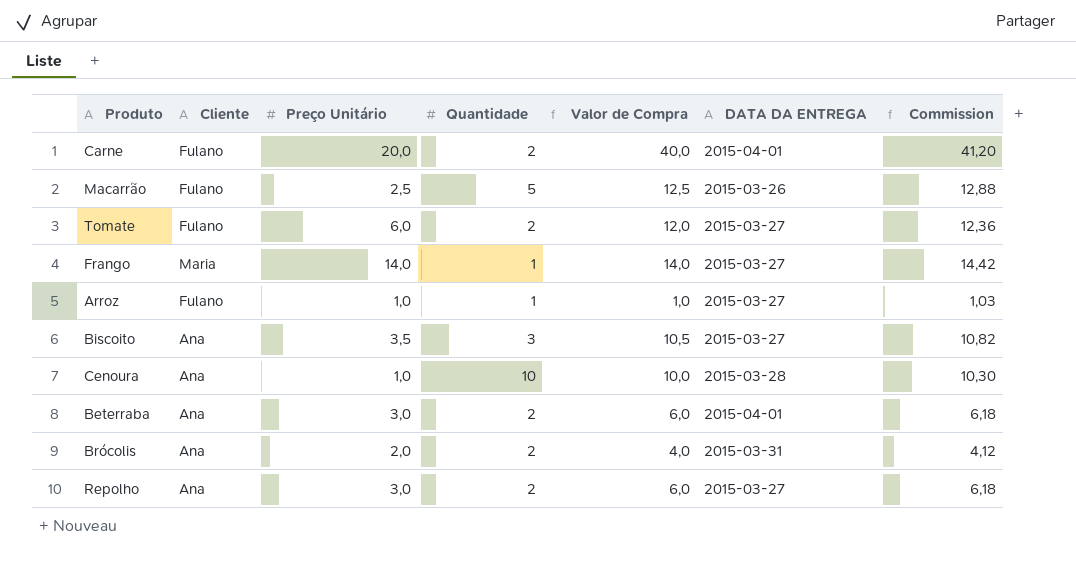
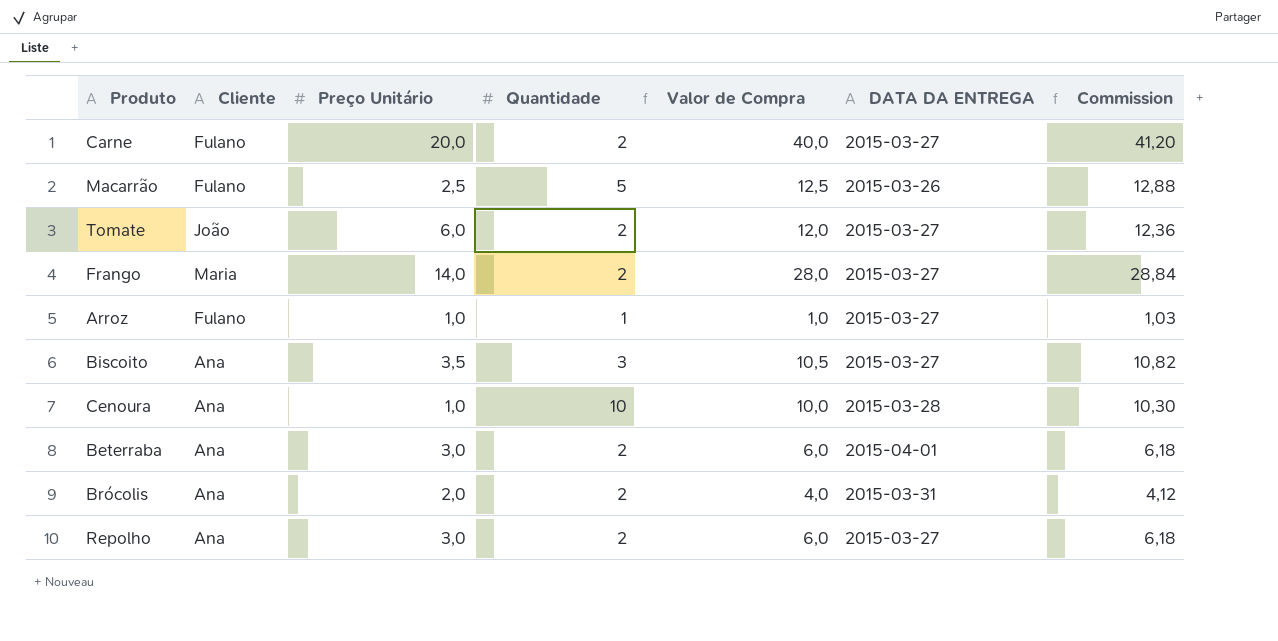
Carne | DATA DA ENTREGA: 2015-04-01 -> 2015-03-27
Tomate | Cliente: Fulano -> João
Frango | Quantidade: 1 -> 2
Frango | Valor de Compra: 14,0 -> 28,0
Frango | Commission: 14,42 -> 28,84

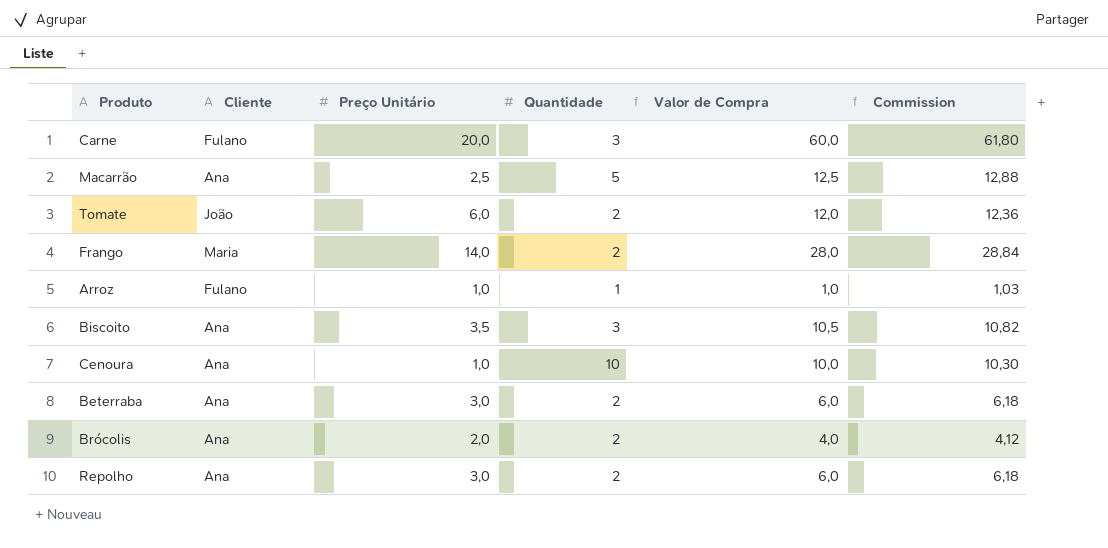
column DATA DA ENTREGA | position: 6 -> none
Carne | Quantidade: 2 -> 3
Carne | Valor de Compra: 40,0 -> 60,0
Carne | Commission: 41,20 -> 61,80
Macarrão | Cliente: Fulano -> Ana

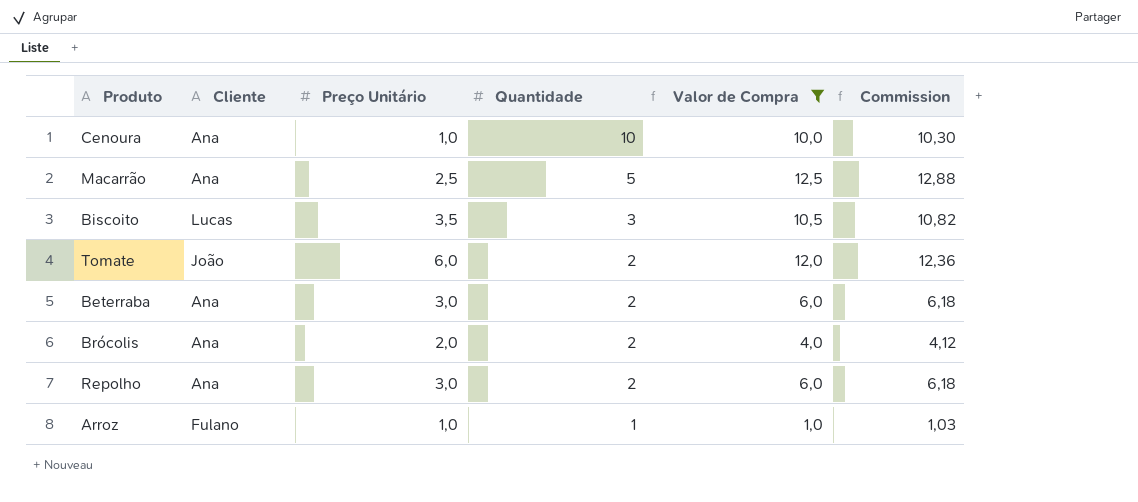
filter: none -> Valor de Compra <= 12,5
row order: none -> Quantidade descending
Biscoito | Cliente: Ana -> Lucas

